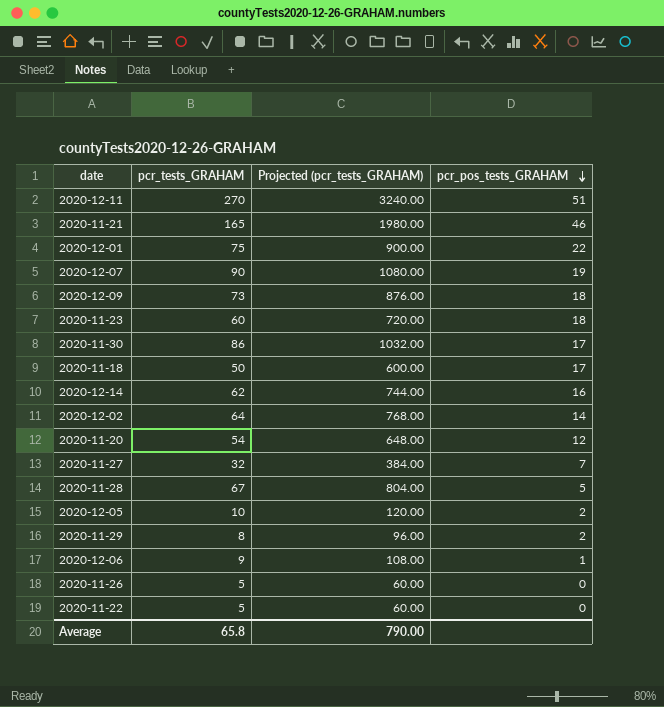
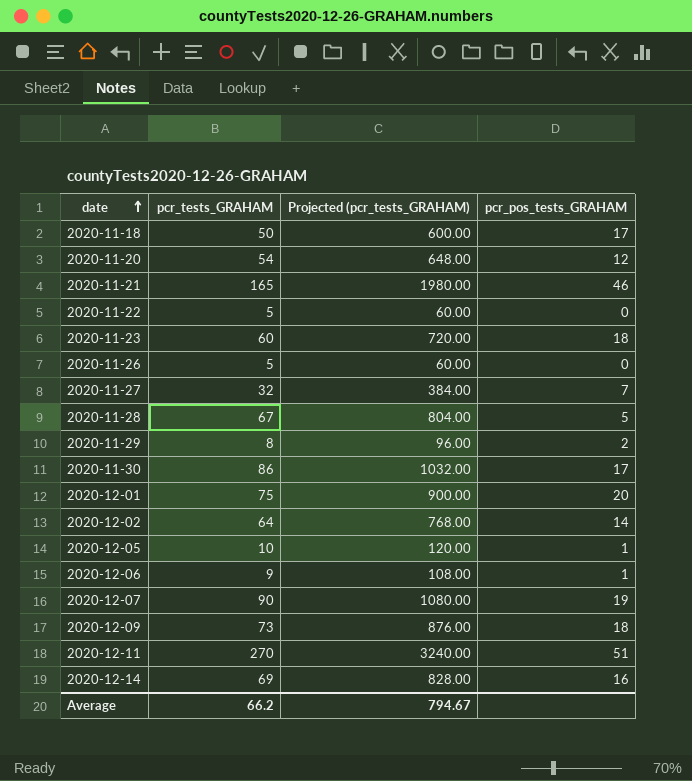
row order: pcr_pos_tests_GRAHAM descending -> date ascending
2020-12-01 | pcr_pos_tests_GRAHAM: 22 -> 20
2020-12-05 | pcr_pos_tests_GRAHAM: 2 -> 1
2020-12-14 | pcr_tests_GRAHAM: 62 -> 69
2020-12-14 | Projected (pcr_tests_GRAHAM): 744.00 -> 828.00
Average | pcr_tests_GRAHAM: 65.8 -> 66.2
Average | Projected (pcr_tests_GRAHAM): 790.00 -> 794.67

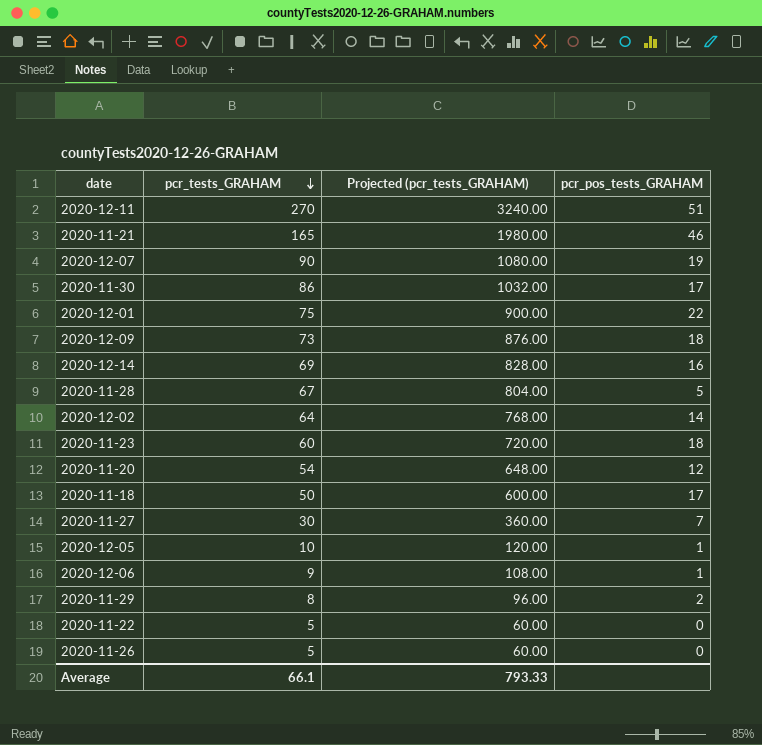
row order: date ascending -> pcr_tests_GRAHAM descending
2020-12-01 | pcr_pos_tests_GRAHAM: 20 -> 22
2020-11-27 | pcr_tests_GRAHAM: 32 -> 30
2020-11-27 | Projected (pcr_tests_GRAHAM): 384.00 -> 360.00
Average | pcr_tests_GRAHAM: 66.2 -> 66.1
Average | Projected (pcr_tests_GRAHAM): 794.67 -> 793.33

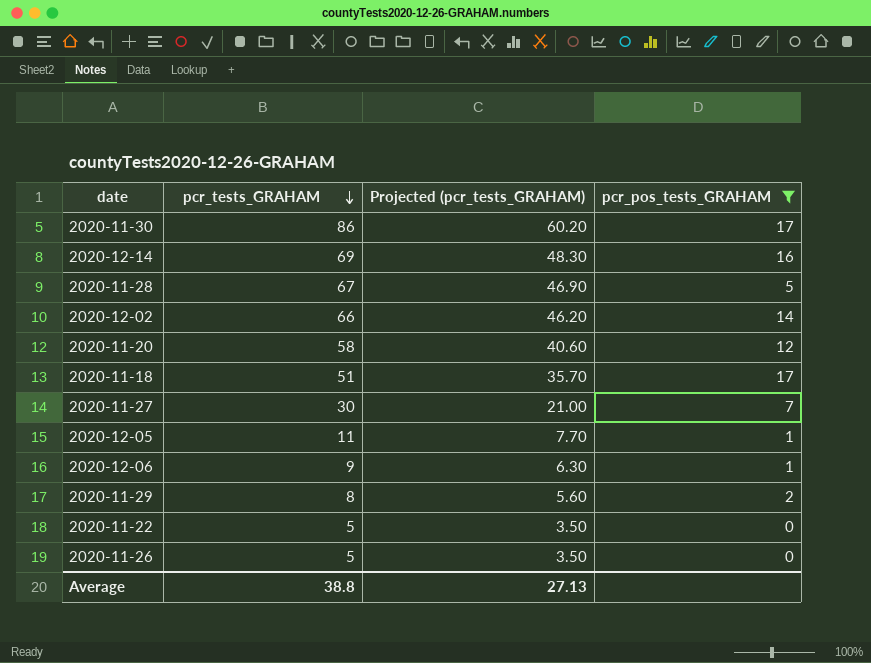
filter: none -> pcr_pos_tests_GRAHAM <= 17
column Projected (pcr_tests_GRAHAM) | formula: [pcr_tests_GRAHAM] * 12 -> [pcr_tests_GRAHAM] * 0.7
2020-12-02 | pcr_tests_GRAHAM: 64 -> 66
2020-11-20 | pcr_tests_GRAHAM: 54 -> 58
2020-11-18 | pcr_tests_GRAHAM: 50 -> 51
2020-12-05 | pcr_tests_GRAHAM: 10 -> 11
Average | pcr_tests_GRAHAM: 66.1 -> 38.8
Average | Projected (pcr_tests_GRAHAM): 793.33 -> 27.13

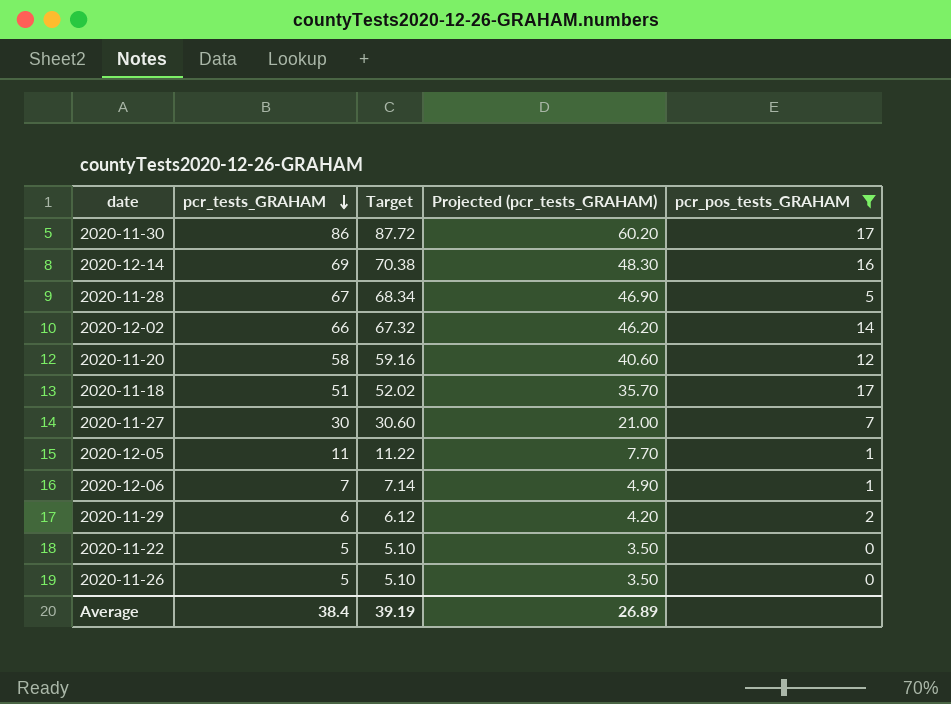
column Target | formula: none -> [pcr_tests_GRAHAM] * 1.02
2020-12-06 | pcr_tests_GRAHAM: 9 -> 7
2020-12-06 | Projected (pcr_tests_GRAHAM): 6.30 -> 4.90
2020-11-29 | pcr_tests_GRAHAM: 8 -> 6
2020-11-29 | Projected (pcr_tests_GRAHAM): 5.60 -> 4.20
Average | pcr_tests_GRAHAM: 38.8 -> 38.4
Average | Projected (pcr_tests_GRAHAM): 27.13 -> 26.89

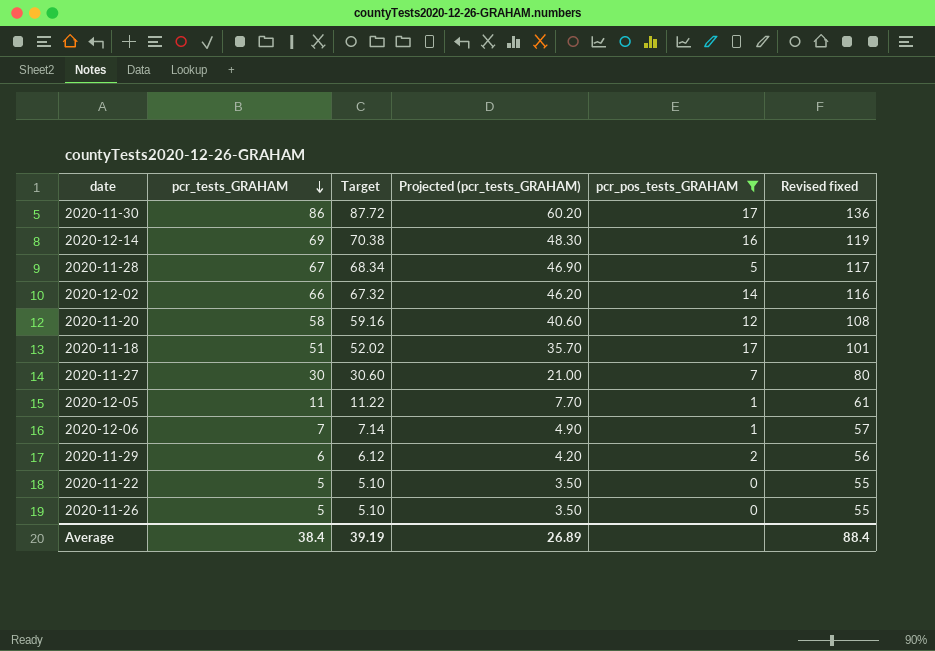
column Revised fixed | formula: none -> [pcr_tests_GRAHAM] + 50

